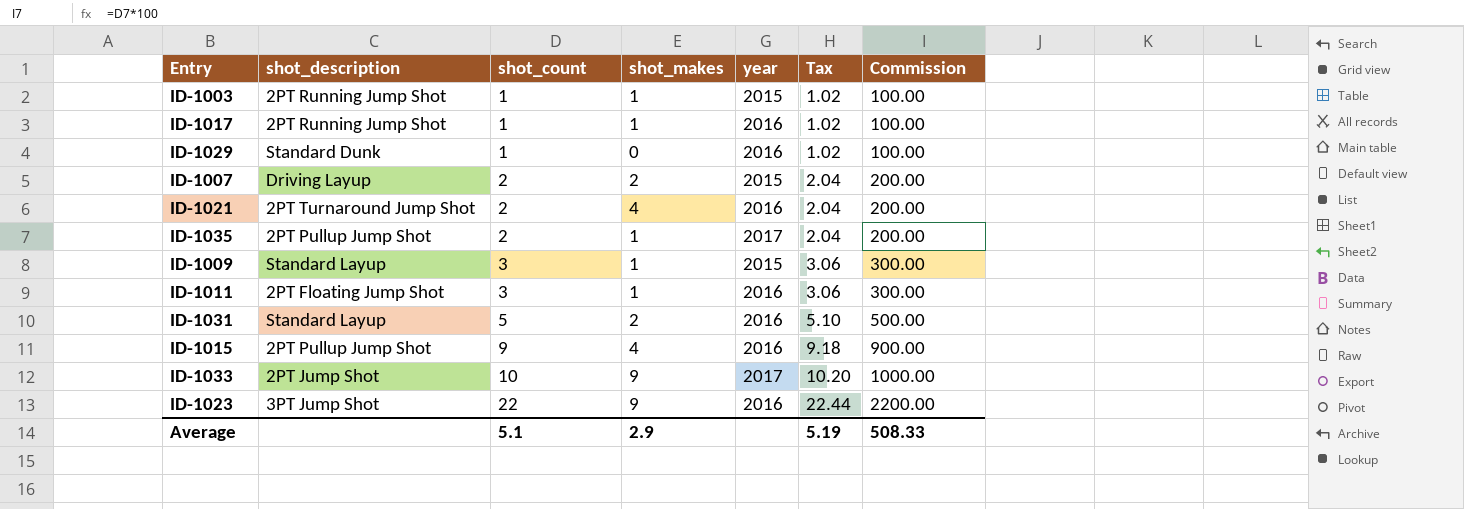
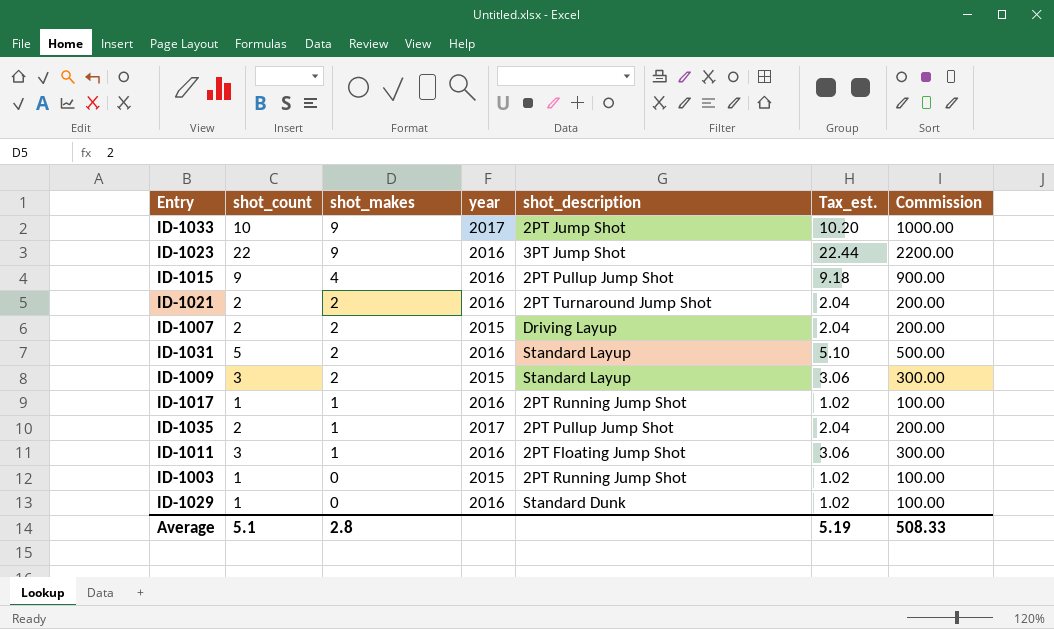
row order: shot_count ascending -> shot_makes descending
column shot_description | position: 2 -> 5
column name: Tax -> Tax_est.
ID-1021 | shot_makes: 4 -> 2
ID-1009 | shot_makes: 1 -> 2
ID-1003 | shot_makes: 1 -> 0
Average | shot_makes: 2.9 -> 2.8

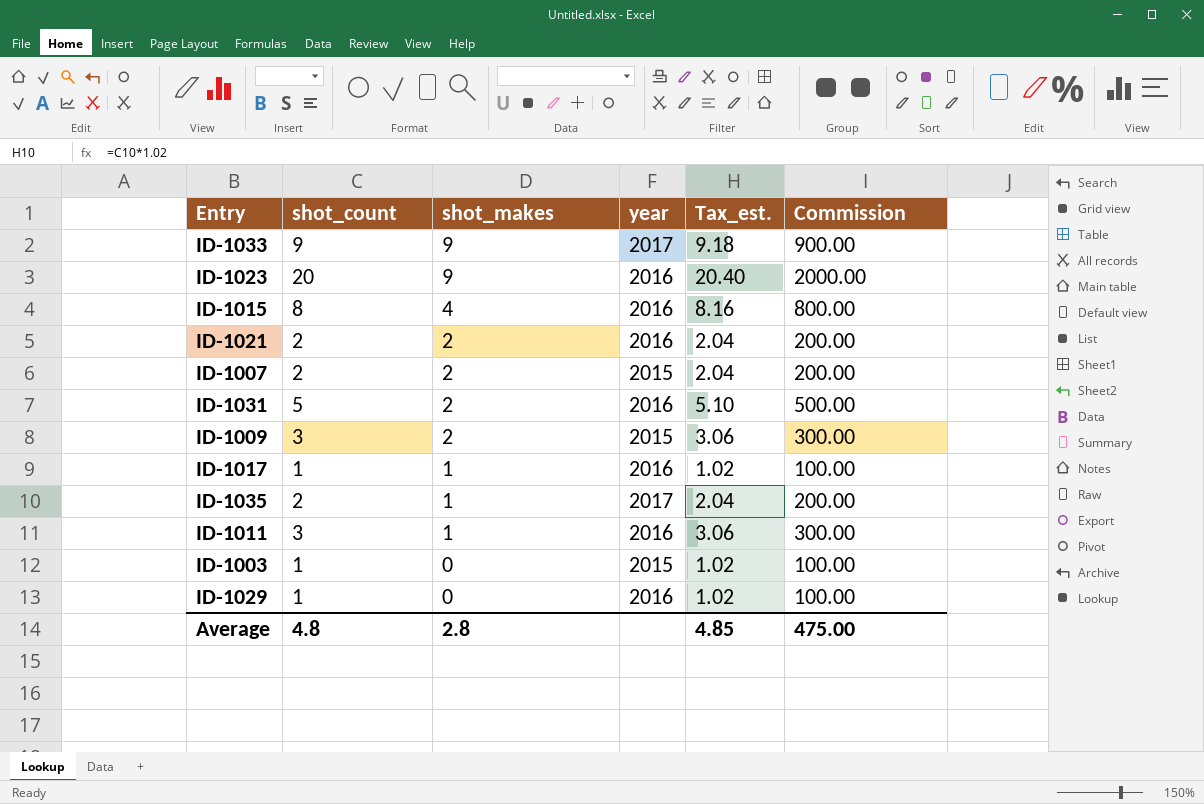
column shot_description | position: 5 -> none
ID-1033 | shot_count: 10 -> 9
ID-1033 | Tax_est.: 10.20 -> 9.18
ID-1033 | Commission: 1000.00 -> 900.00
ID-1023 | shot_count: 22 -> 20
ID-1023 | Tax_est.: 22.44 -> 20.40
ID-1023 | Commission: 2200.00 -> 2000.00
ID-1015 | shot_count: 9 -> 8
ID-1015 | Tax_est.: 9.18 -> 8.16
ID-1015 | Commission: 900.00 -> 800.00
Average | shot_count: 5.1 -> 4.8
Average | Tax_est.: 5.19 -> 4.85
Average | Commission: 508.33 -> 475.00

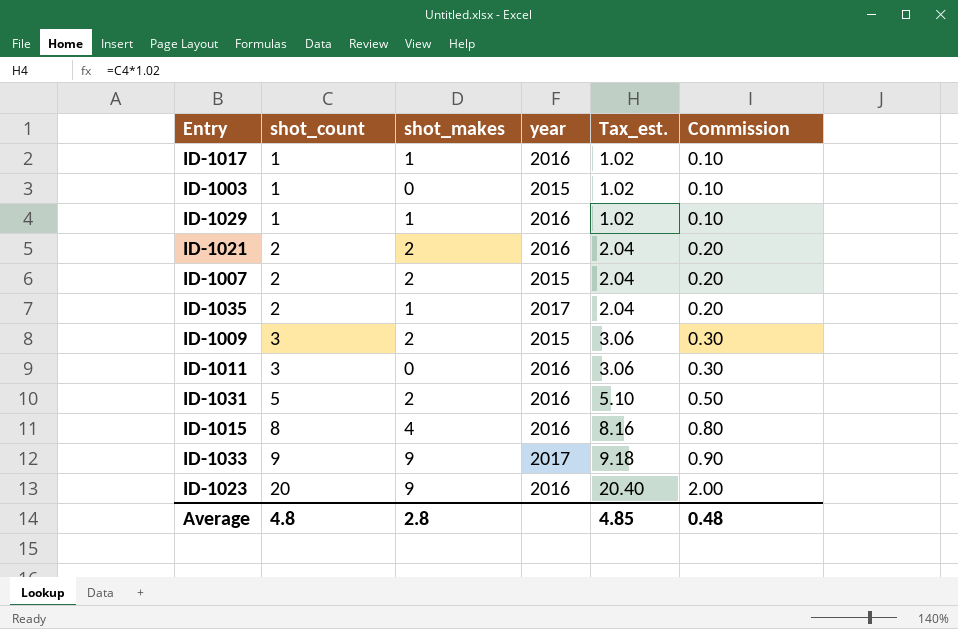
row order: shot_makes descending -> shot_count ascending
column Commission | formula: [shot_count] * 100 -> [shot_count] * 0.1
ID-1029 | shot_makes: 0 -> 1
ID-1011 | shot_makes: 1 -> 0
Average | Commission: 475.00 -> 0.48

